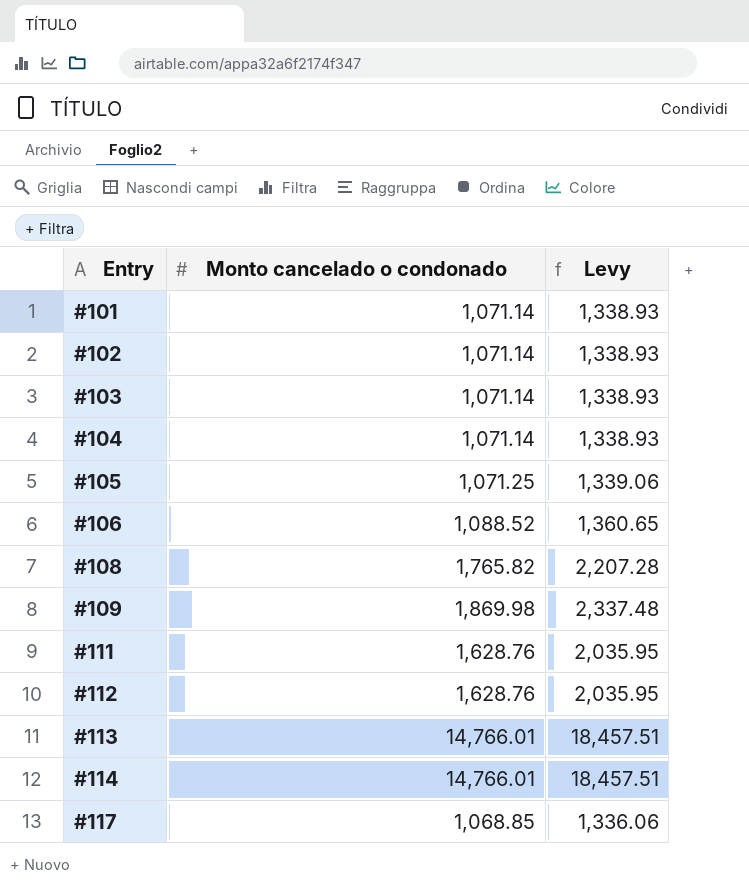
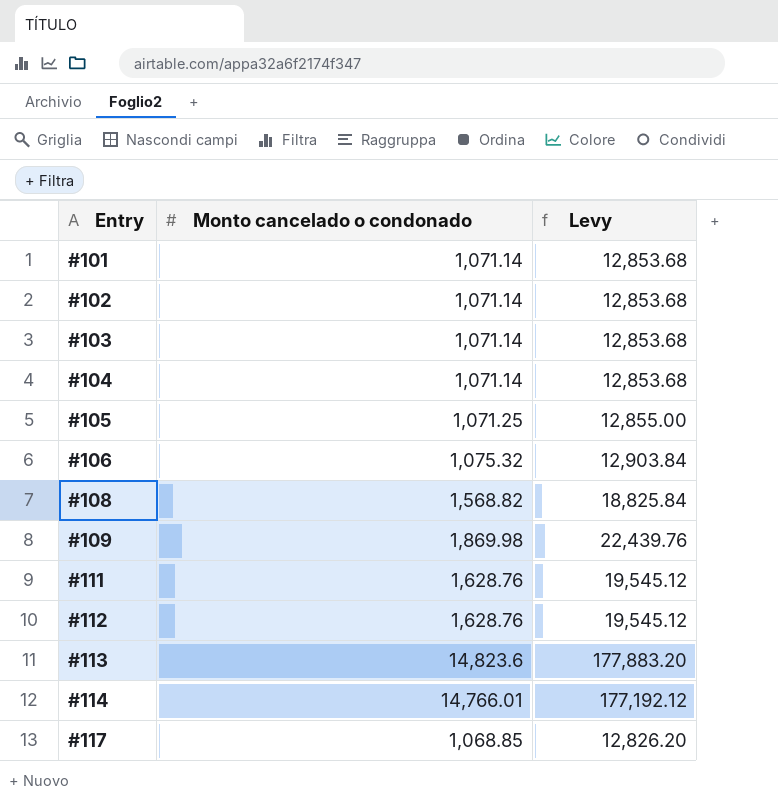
column Levy | formula: [Monto cancelado o condonado] * 1.25 -> [Monto cancelado o condonado] * 12
#106 | Monto cancelado o condonado: 1,088.52 -> 1,075.32
#108 | Monto cancelado o condonado: 1,765.82 -> 1,568.82
#113 | Monto cancelado o condonado: 14,766.01 -> 14,823.6

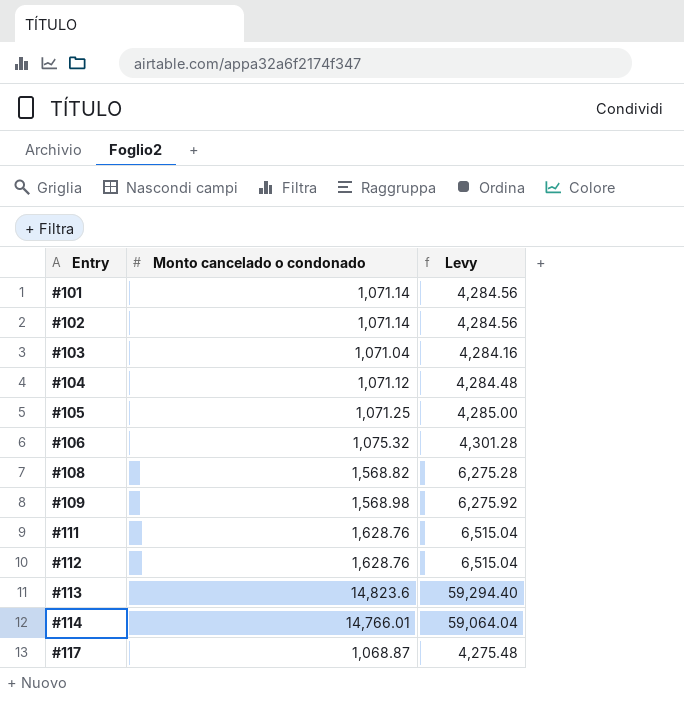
column Levy | formula: [Monto cancelado o condonado] * 12 -> [Monto cancelado o condonado] * 4
#103 | Monto cancelado o condonado: 1,071.14 -> 1,071.04
#104 | Monto cancelado o condonado: 1,071.14 -> 1,071.12
#109 | Monto cancelado o condonado: 1,869.98 -> 1,568.98
#117 | Monto cancelado o condonado: 1,068.85 -> 1,068.87

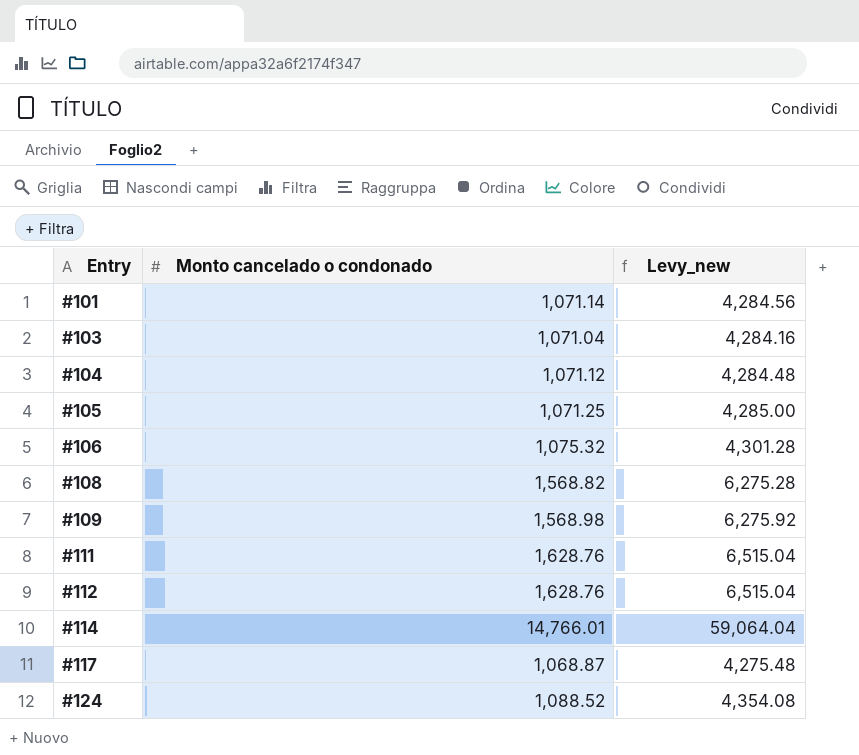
column name: Levy -> Levy_new
row #102: 1,071.14 | 4,284.56 -> none
row #113: 14,823.6 | 59,294.40 -> none
row #124: none -> 1,088.52 | 4,354.08

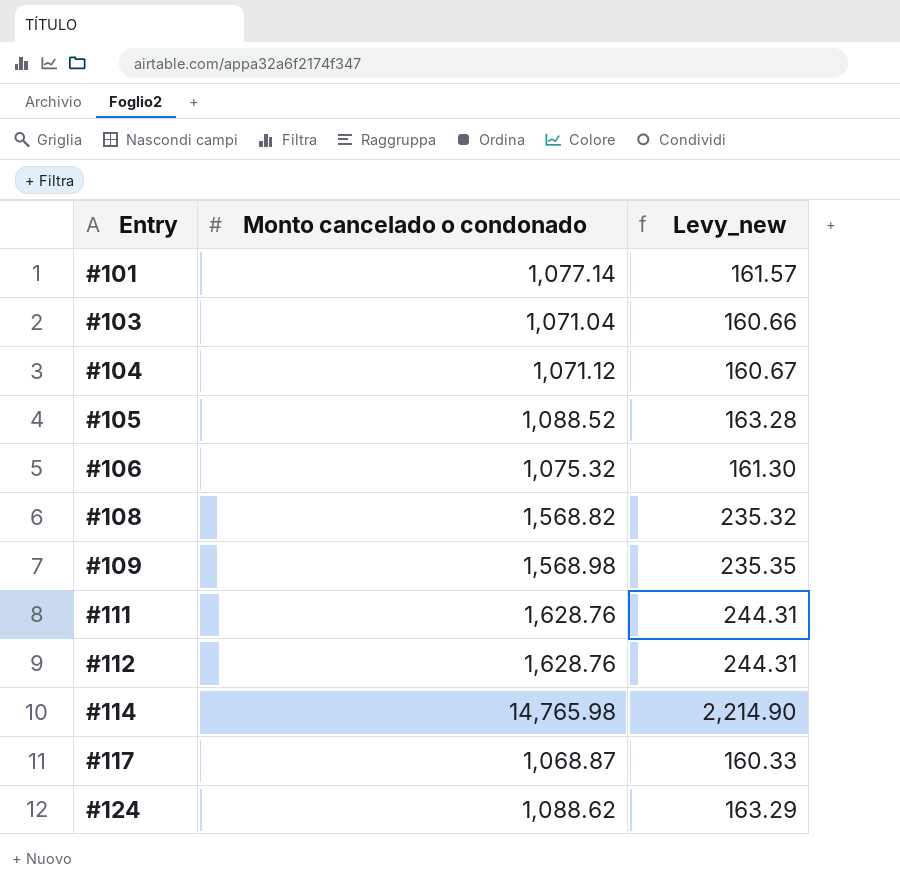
column Levy_new | formula: [Monto cancelado o condonado] * 4 -> [Monto cancelado o condonado] * 0.15
#101 | Monto cancelado o condonado: 1,071.14 -> 1,077.14
#105 | Monto cancelado o condonado: 1,071.25 -> 1,088.52
#114 | Monto cancelado o condonado: 14,766.01 -> 14,765.98
#124 | Monto cancelado o condonado: 1,088.52 -> 1,088.62

